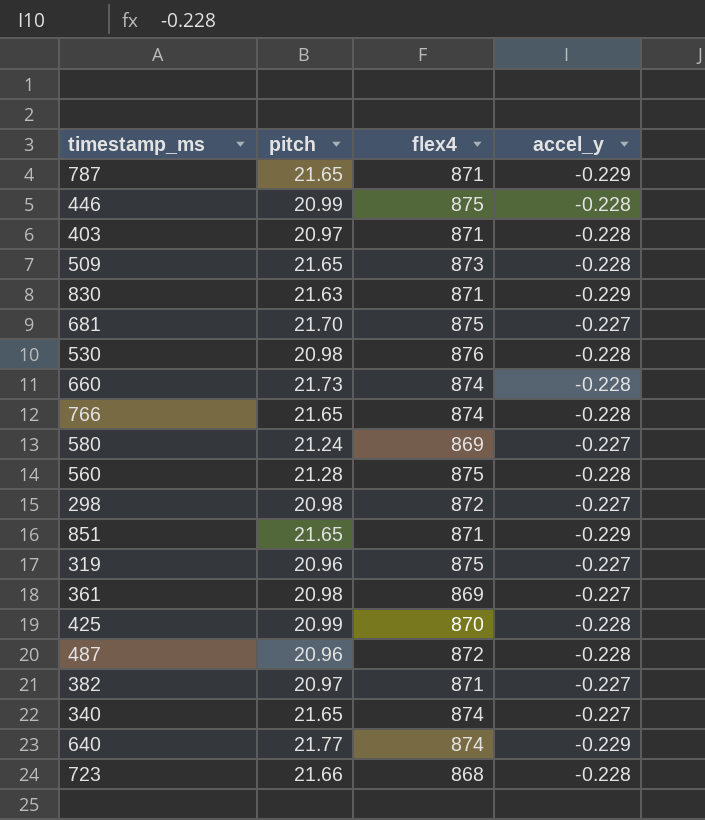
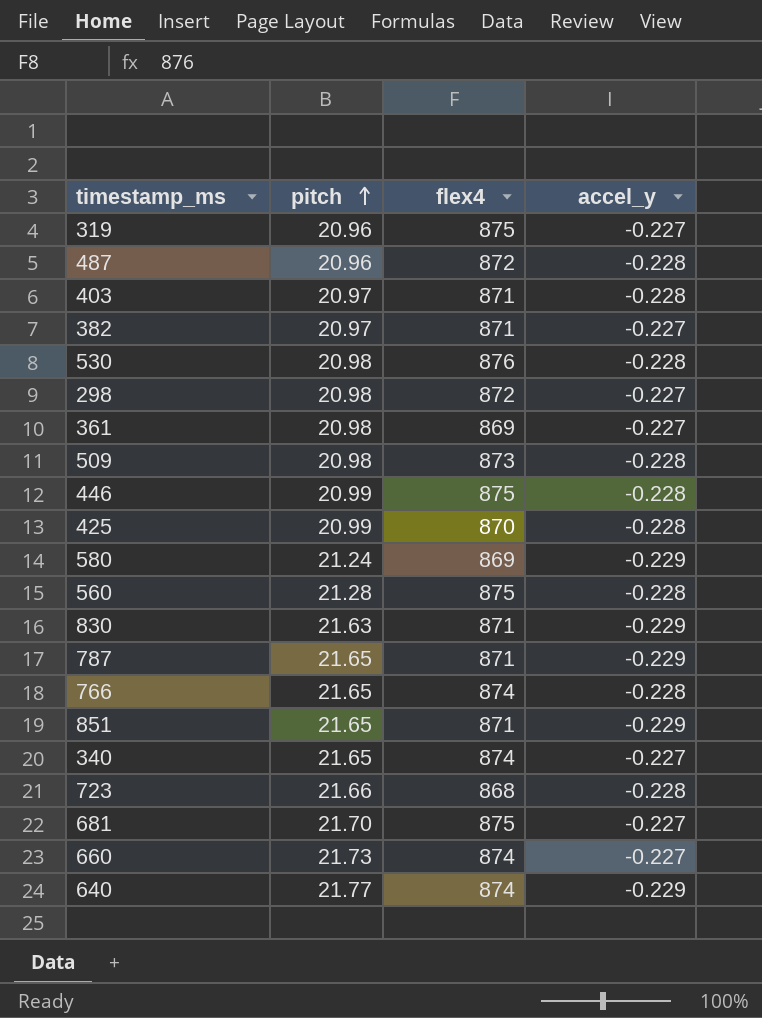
row order: none -> pitch ascending
509 | pitch: 21.65 -> 20.98
580 | accel_y: -0.227 -> -0.229
660 | accel_y: -0.228 -> -0.227

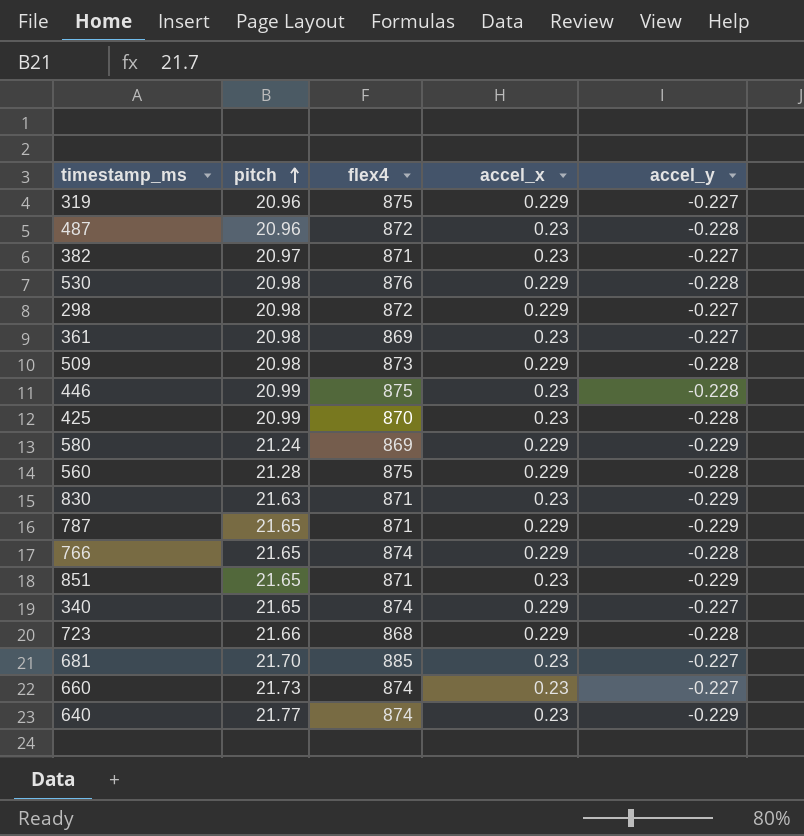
column accel_x | position: none -> 4
row 403: 20.97 | 871 | -0.228 -> none
681 | flex4: 875 -> 885

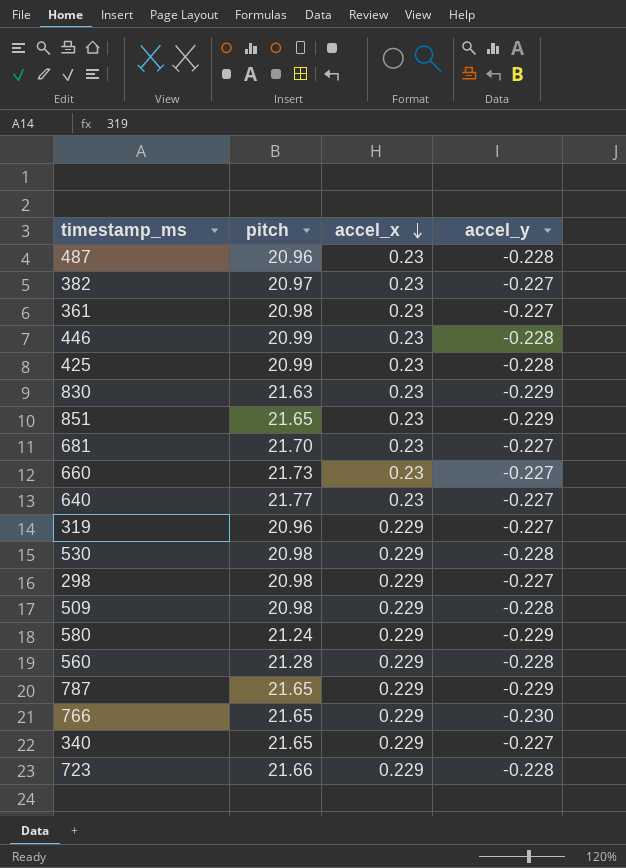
row order: pitch ascending -> accel_x descending
column flex4 | position: 3 -> none
640 | accel_y: -0.229 -> -0.227
766 | accel_y: -0.228 -> -0.230

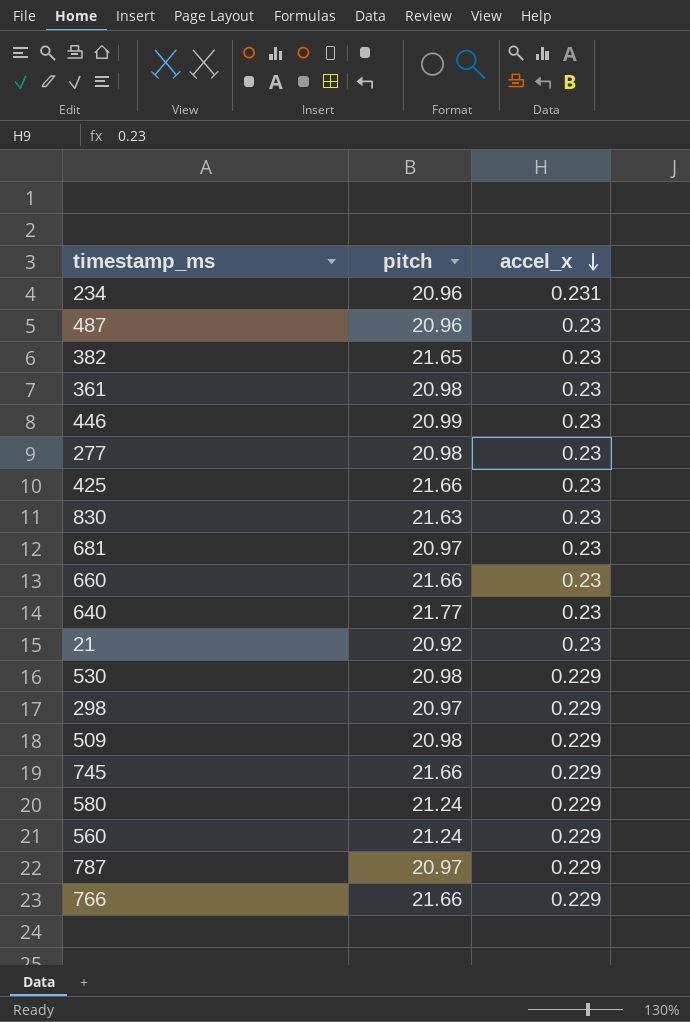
column accel_y | position: 4 -> none
row 851: 21.65 | 0.23 | -0.229 -> none
row 319: 20.96 | 0.229 | -0.227 -> none
row 340: 21.65 | 0.229 | -0.227 -> none
row 723: 21.66 | 0.229 | -0.228 -> none
row 234: none -> 20.96 | 0.231
382 | pitch: 20.97 -> 21.65
row 277: none -> 20.98 | 0.23
425 | pitch: 20.99 -> 21.66
681 | pitch: 21.70 -> 20.97
660 | pitch: 21.73 -> 21.66
row 21: none -> 20.92 | 0.23
298 | pitch: 20.98 -> 20.97
row 745: none -> 21.66 | 0.229
560 | pitch: 21.28 -> 21.24
787 | pitch: 21.65 -> 20.97
766 | pitch: 21.65 -> 21.66

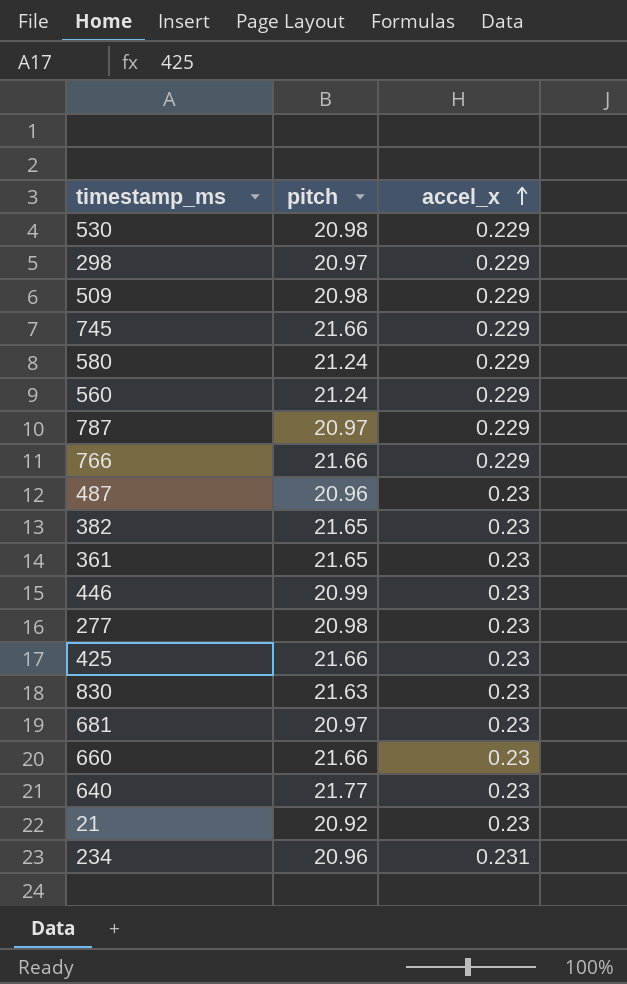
row order: accel_x descending -> accel_x ascending
361 | pitch: 20.98 -> 21.65

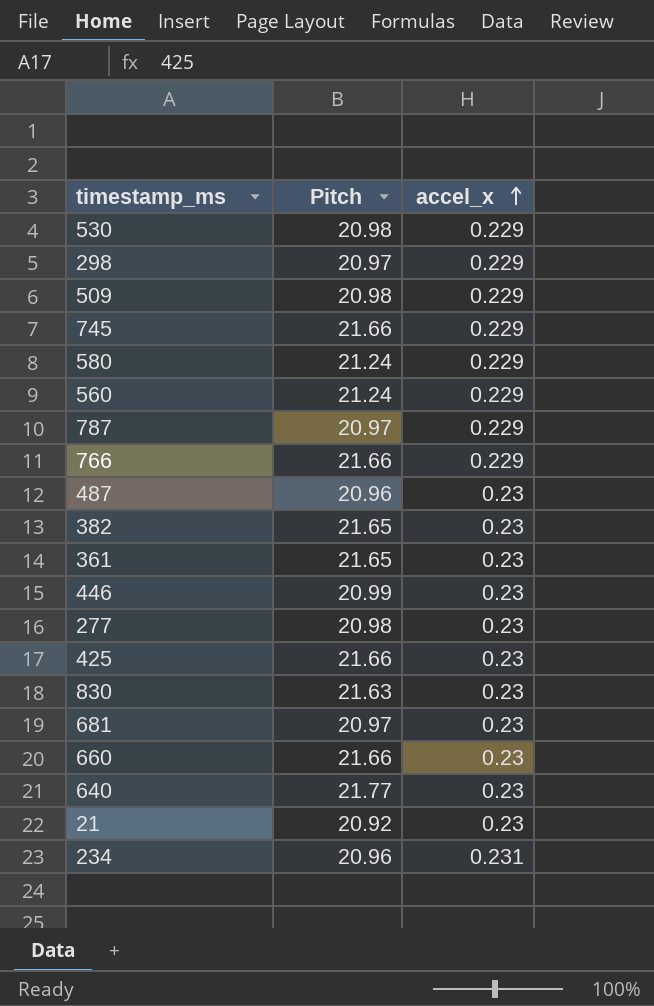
column name: pitch -> Pitch

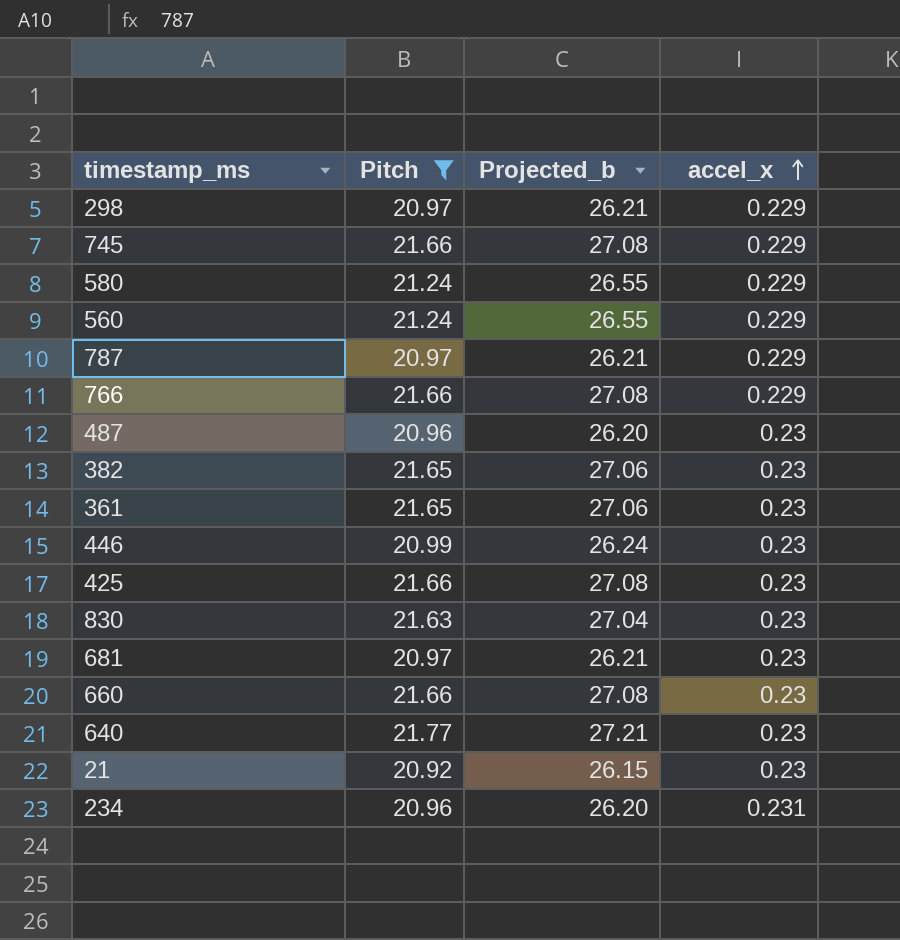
filter: none -> Pitch != 20.98
column Projected_b | formula: none -> [Pitch] * 1.25

